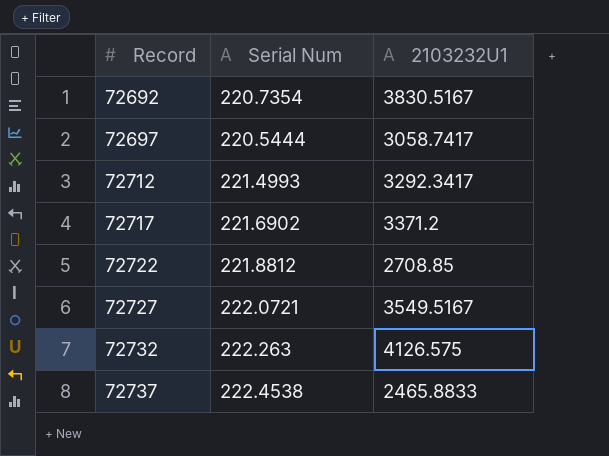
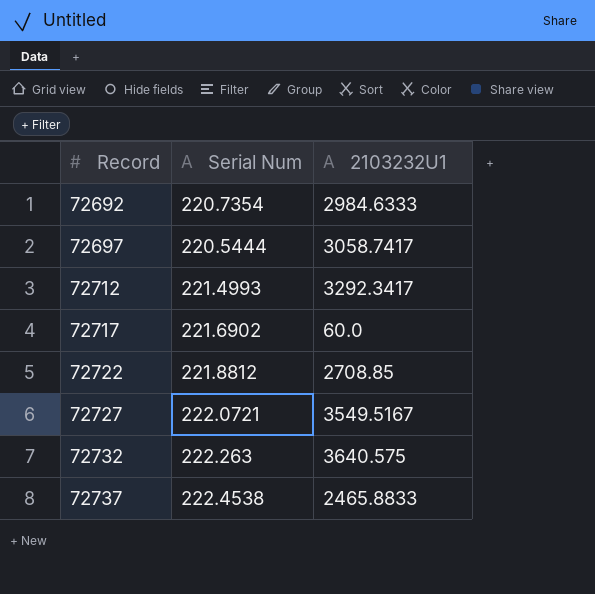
72692 | 2103232U1: 3830.5167 -> 2984.6333
72717 | 2103232U1: 3371.2 -> 60.0
72732 | 2103232U1: 4126.575 -> 3640.575

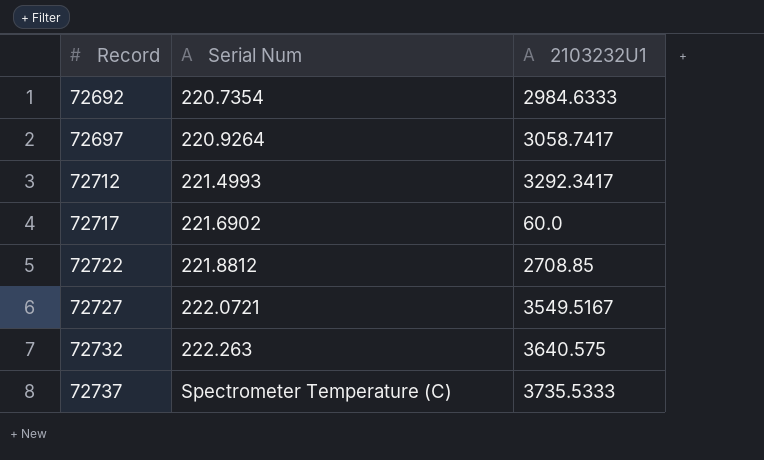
72697 | Serial Num: 220.5444 -> 220.9264
72737 | Serial Num: 222.4538 -> Spectrometer Temperature (C)
72737 | 2103232U1: 2465.8833 -> 3735.5333

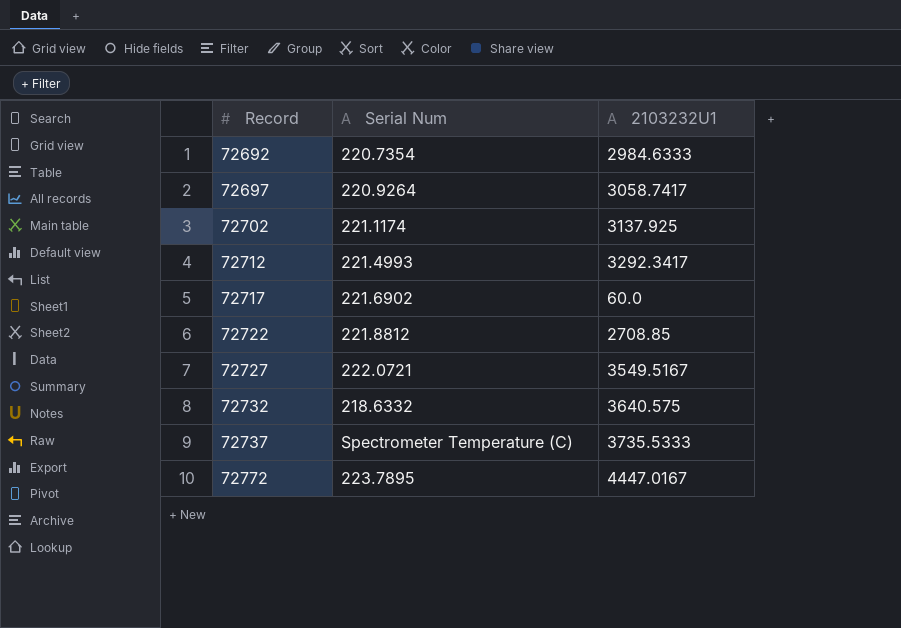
row 72702: none -> 221.1174 | 3137.925
72732 | Serial Num: 222.263 -> 218.6332
row 72772: none -> 223.7895 | 4447.0167

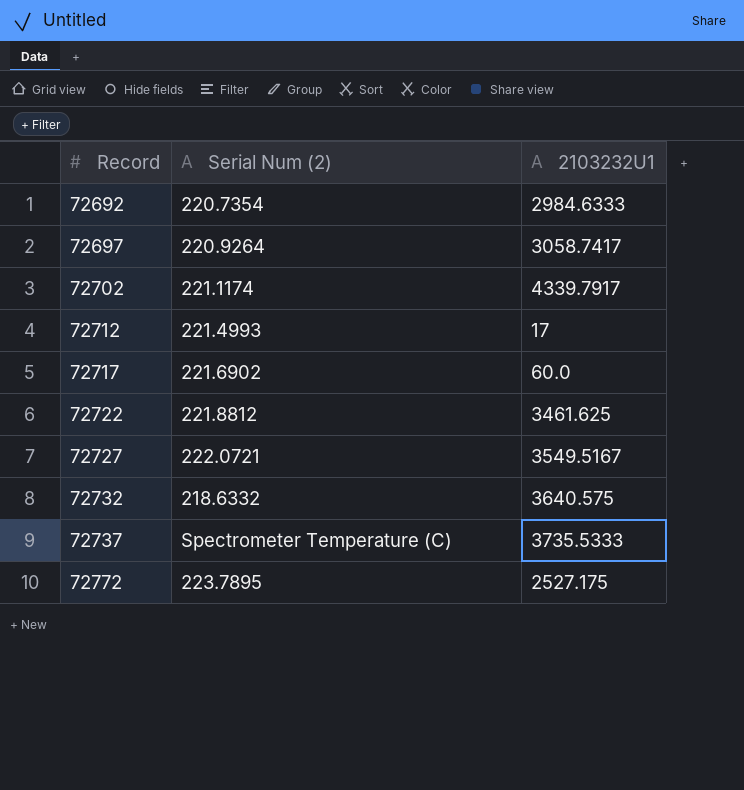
column name: Serial Num -> Serial Num (2)
72702 | 2103232U1: 3137.925 -> 4339.7917
72712 | 2103232U1: 3292.3417 -> 17
72722 | 2103232U1: 2708.85 -> 3461.625
72772 | 2103232U1: 4447.0167 -> 2527.175

